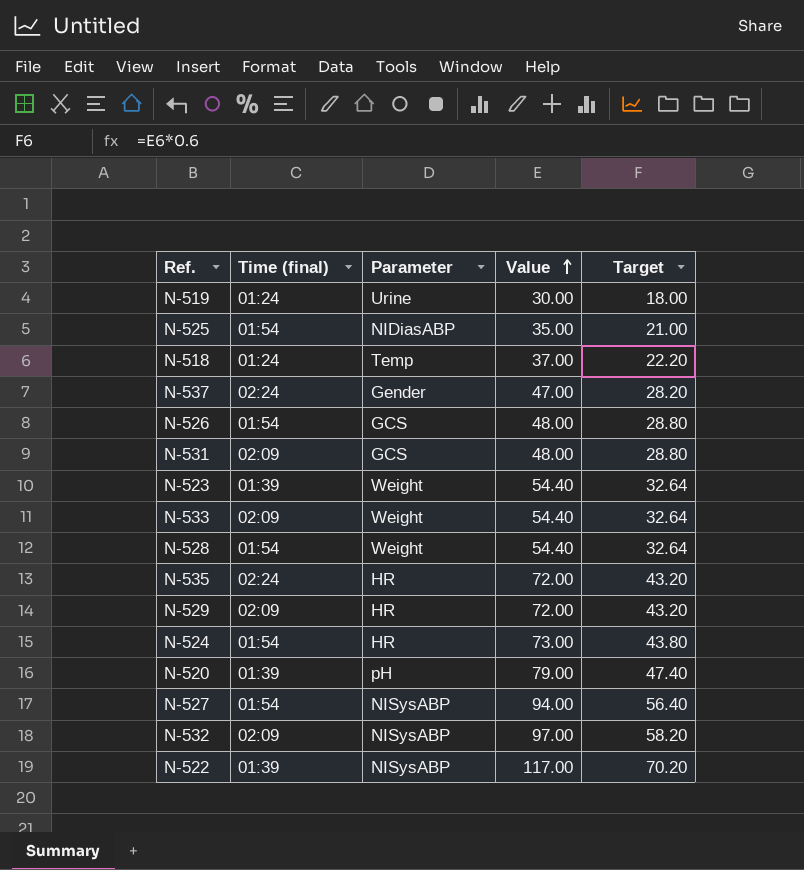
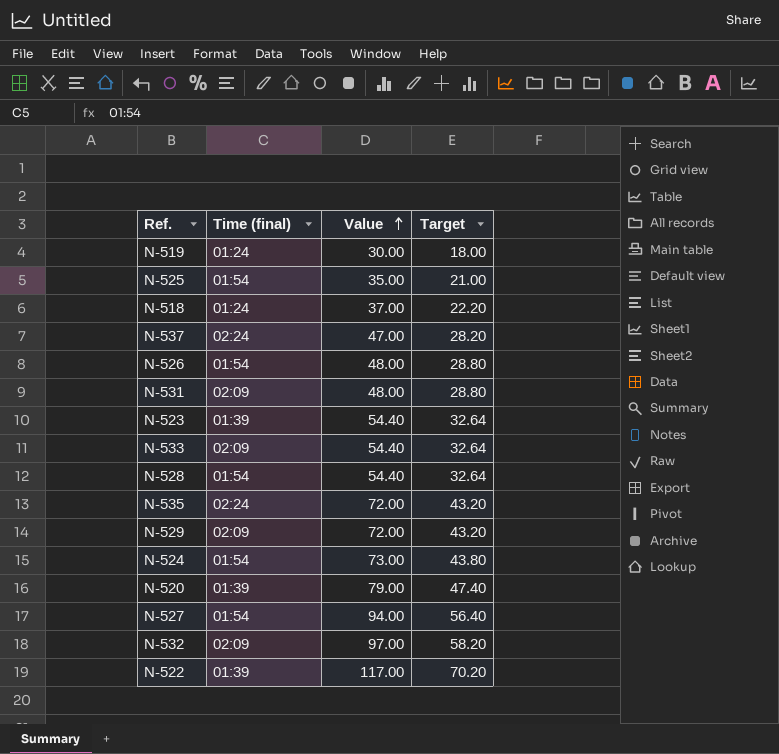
column Parameter | position: 3 -> none

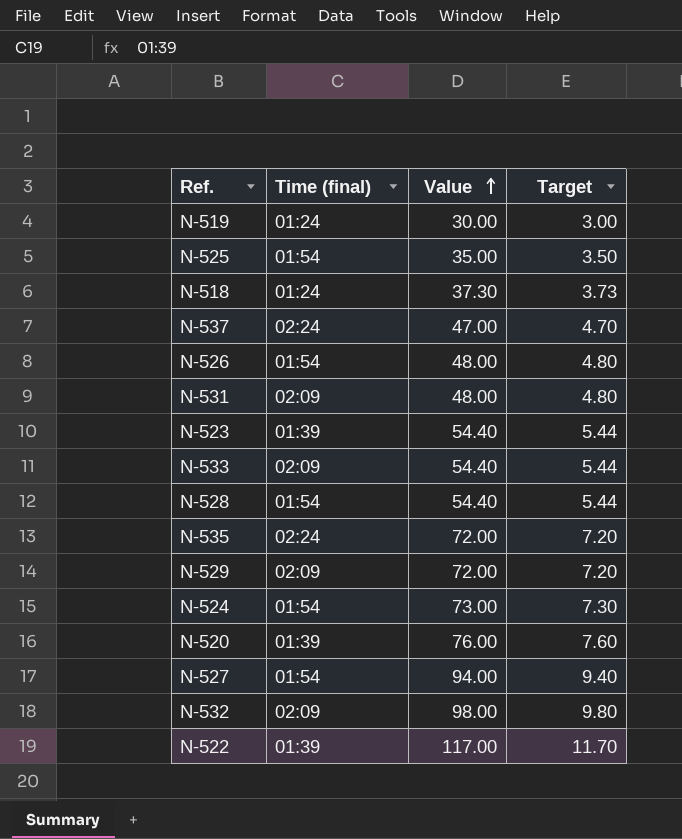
column Target | formula: [Value] * 0.6 -> [Value] * 0.1
N-518 | Value: 37.00 -> 37.30
N-520 | Value: 79.00 -> 76.00
N-532 | Value: 97.00 -> 98.00

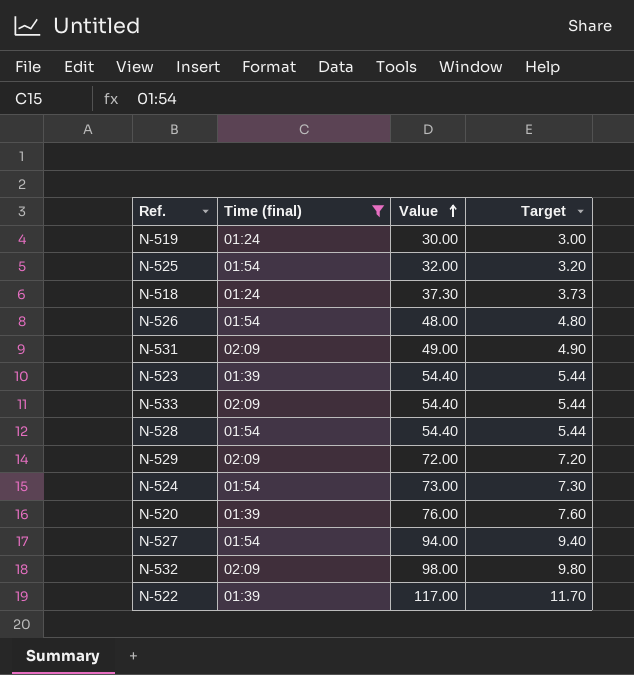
filter: none -> Time (final) != 02:24
N-525 | Value: 35.00 -> 32.00
N-525 | Target: 3.50 -> 3.20
N-531 | Value: 48.00 -> 49.00
N-531 | Target: 4.80 -> 4.90

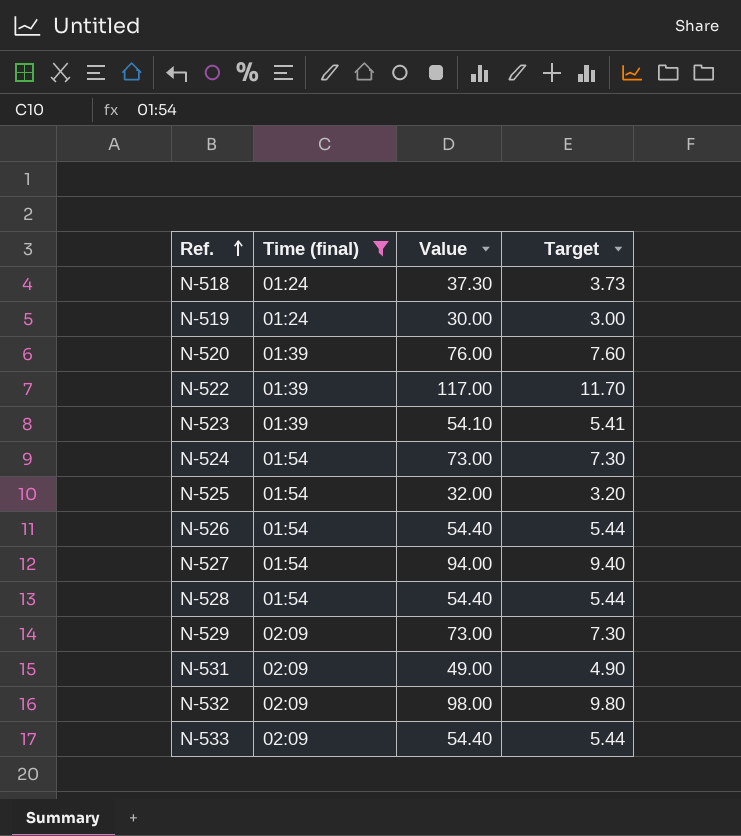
row order: Value ascending -> Ref. ascending
N-523 | Value: 54.40 -> 54.10
N-523 | Target: 5.44 -> 5.41
N-526 | Value: 48.00 -> 54.40
N-526 | Target: 4.80 -> 5.44
N-529 | Value: 72.00 -> 73.00
N-529 | Target: 7.20 -> 7.30

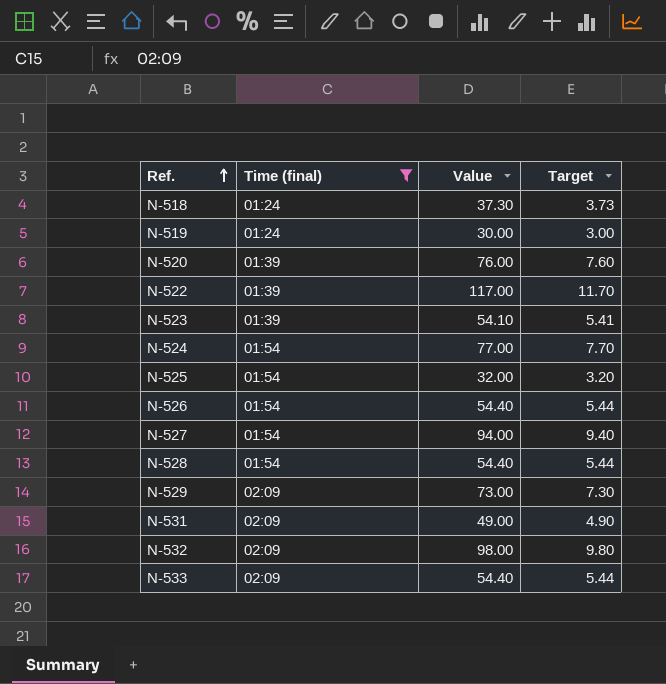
N-524 | Value: 73.00 -> 77.00
N-524 | Target: 7.30 -> 7.70

